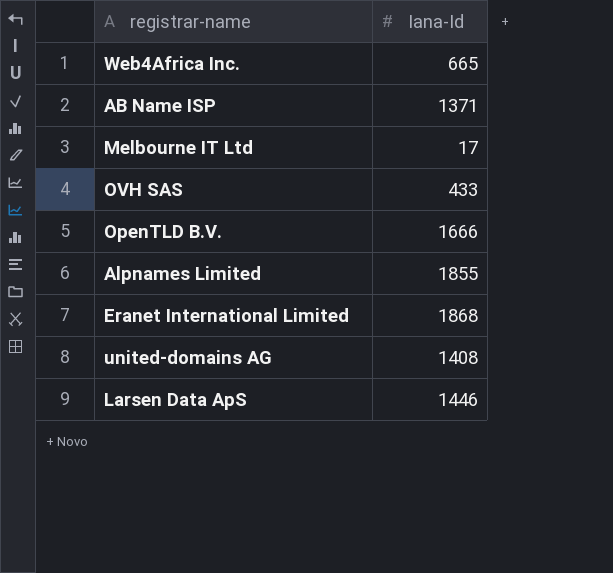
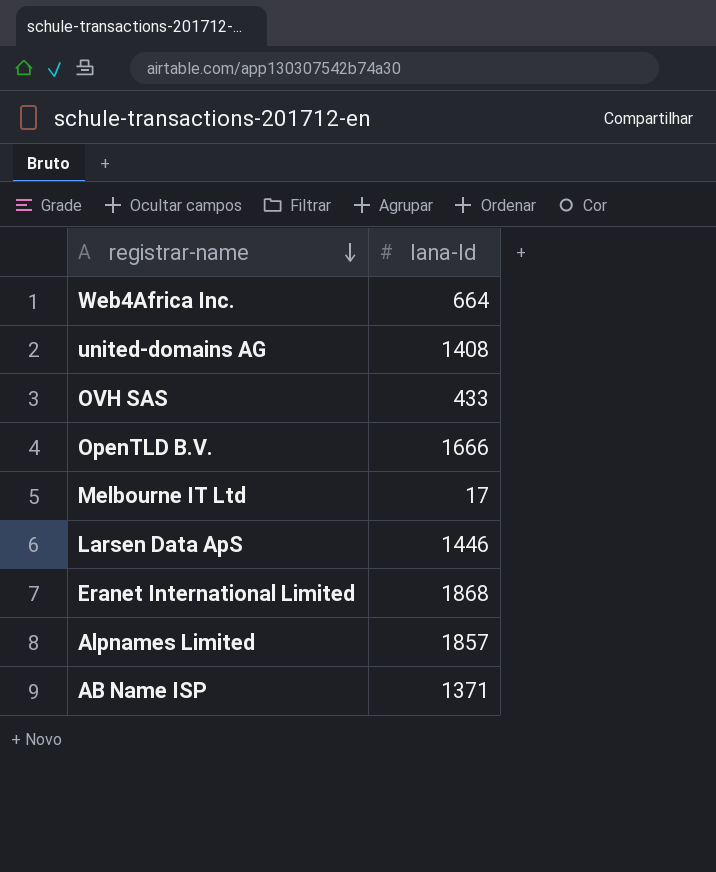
row order: none -> registrar-name descending
Web4Africa Inc. | Iana-Id: 665 -> 664
Alpnames Limited | Iana-Id: 1855 -> 1857

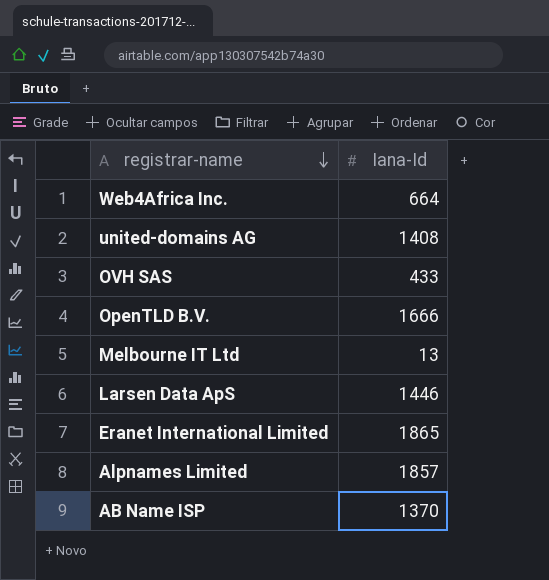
Melbourne IT Ltd | Iana-Id: 17 -> 13
Eranet International Limited | Iana-Id: 1868 -> 1865
AB Name ISP | Iana-Id: 1371 -> 1370

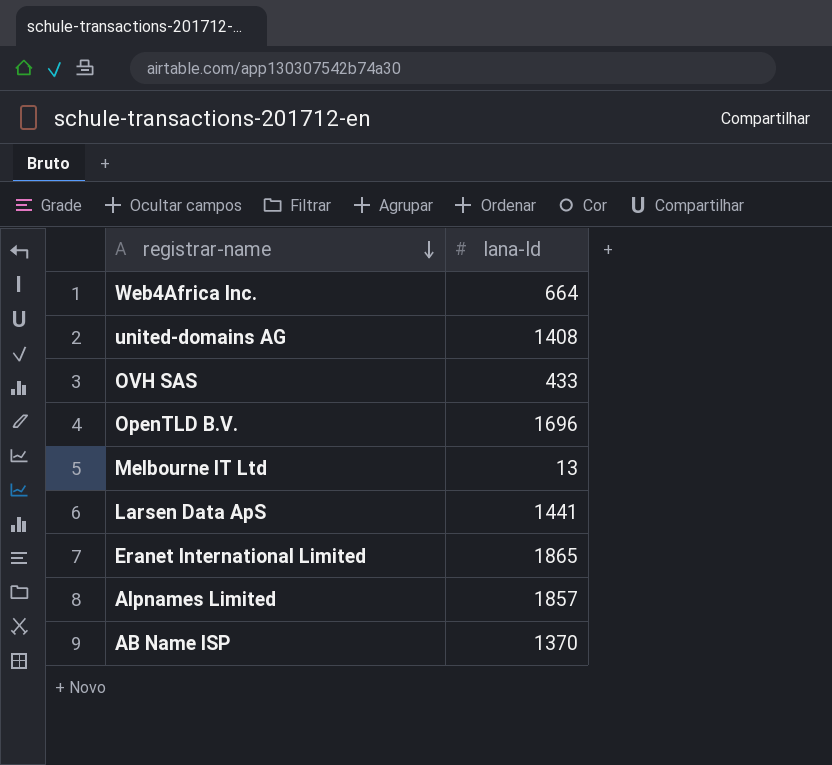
OpenTLD B.V. | Iana-Id: 1666 -> 1696
Larsen Data ApS | Iana-Id: 1446 -> 1441

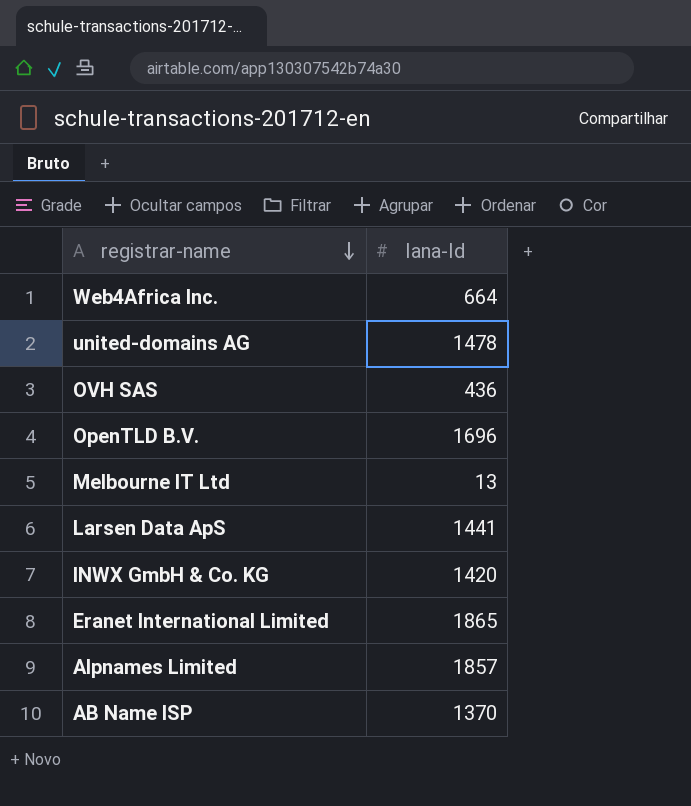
united-domains AG | Iana-Id: 1408 -> 1478
OVH SAS | Iana-Id: 433 -> 436
row INWX GmbH & Co. KG: none -> 1420

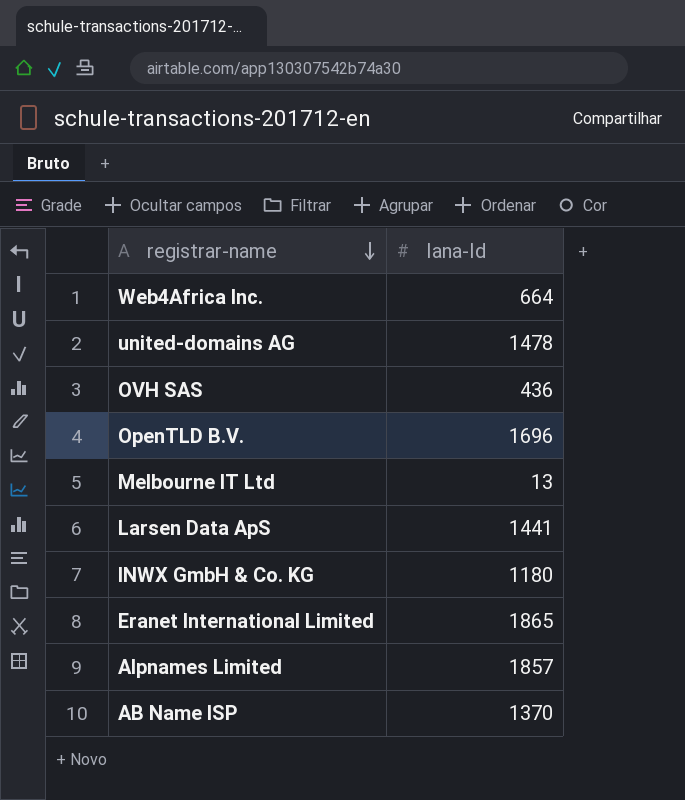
INWX GmbH & Co. KG | Iana-Id: 1420 -> 1180

